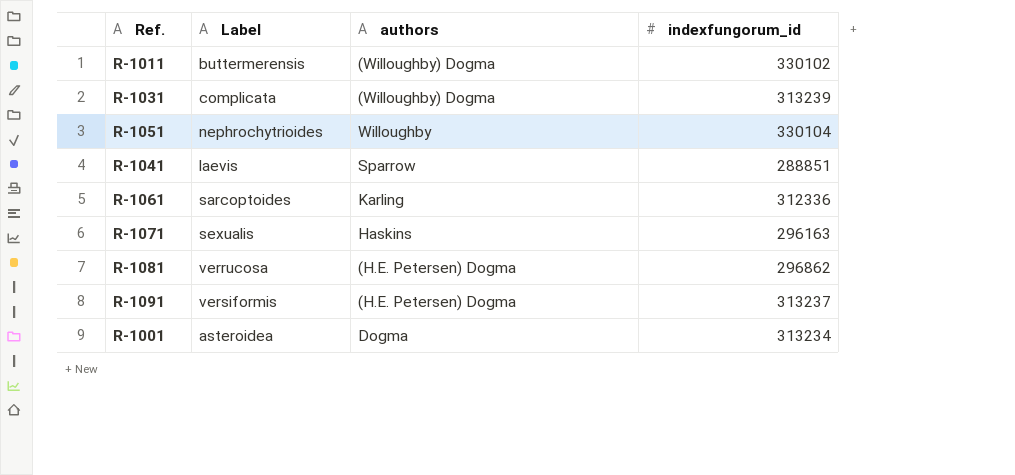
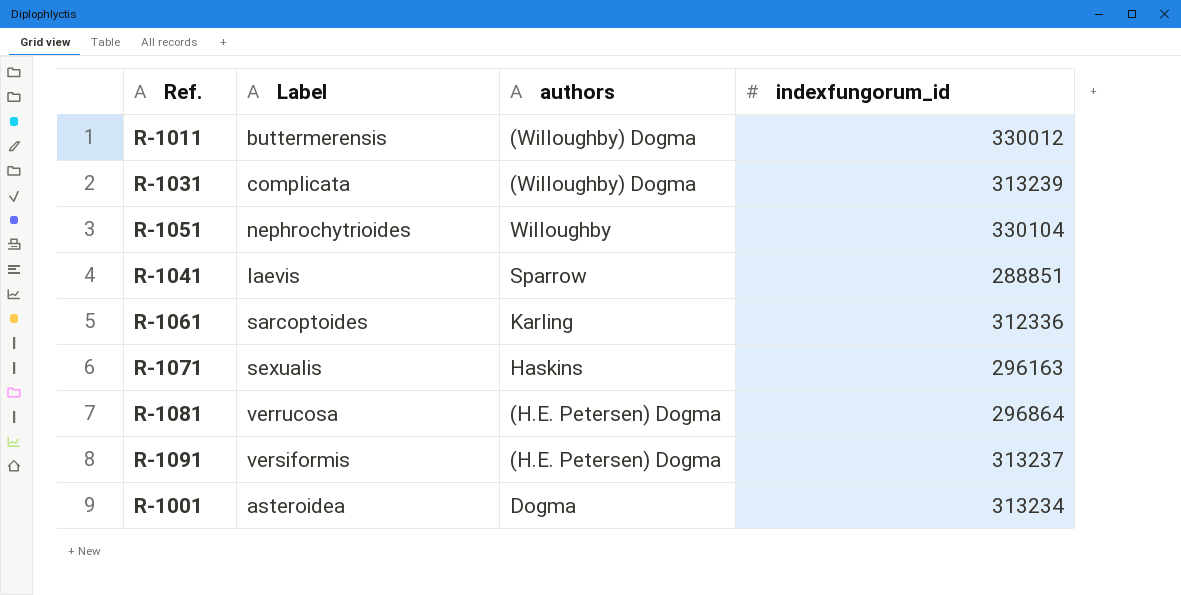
R-1011 | indexfungorum_id: 330102 -> 330012
R-1081 | indexfungorum_id: 296862 -> 296864

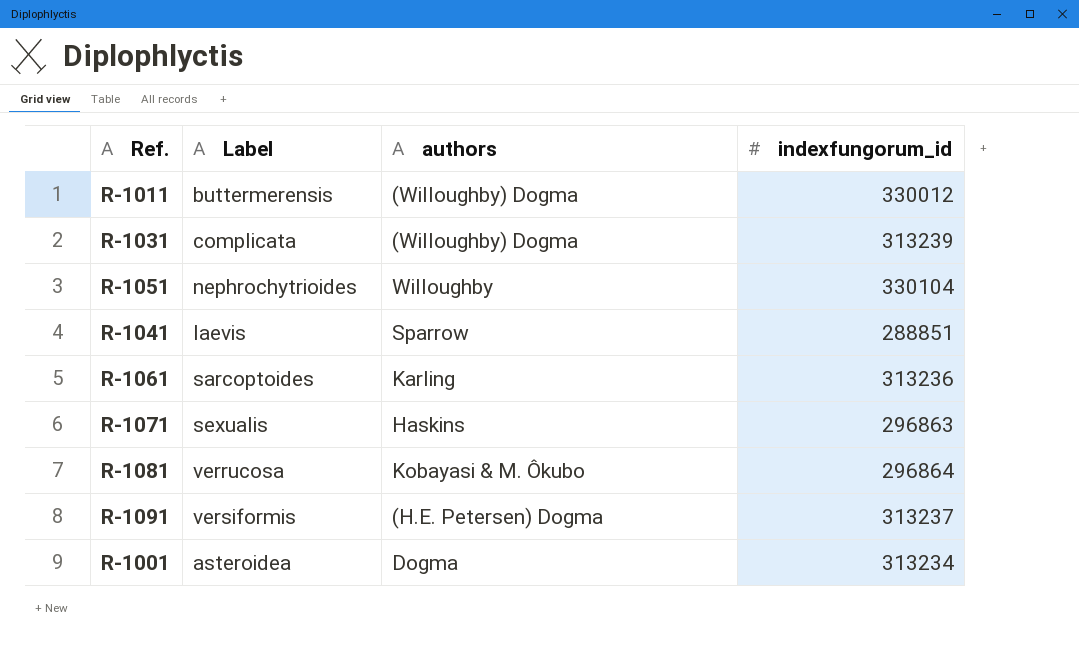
R-1061 | indexfungorum_id: 312336 -> 313236
R-1071 | indexfungorum_id: 296163 -> 296863
R-1081 | authors: (H.E. Petersen) Dogma -> Kobayasi & M. Ôkubo

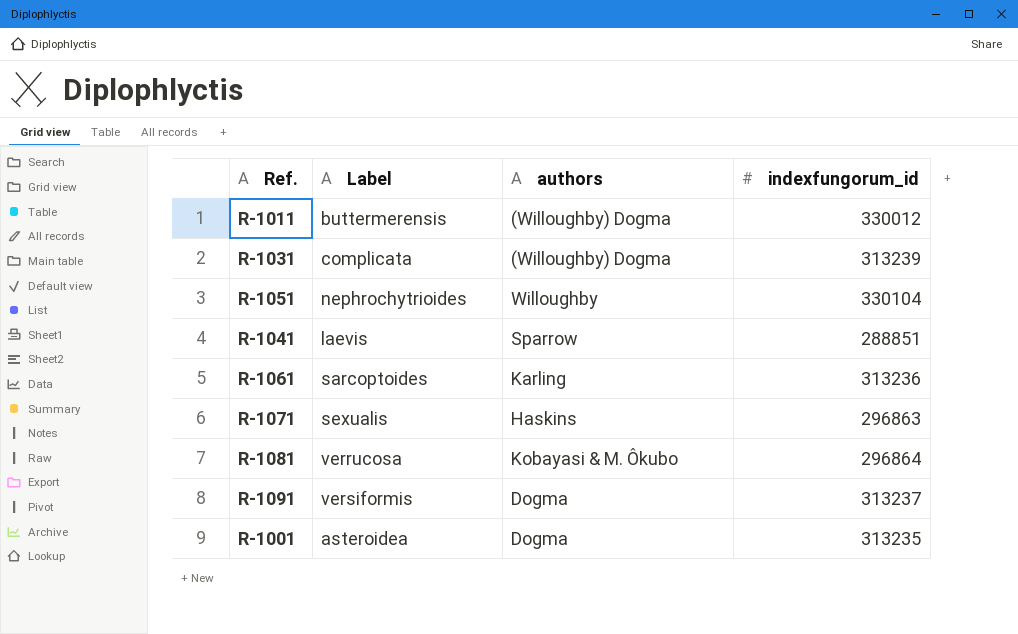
R-1091 | authors: (H.E. Petersen) Dogma -> Dogma
R-1001 | indexfungorum_id: 313234 -> 313235

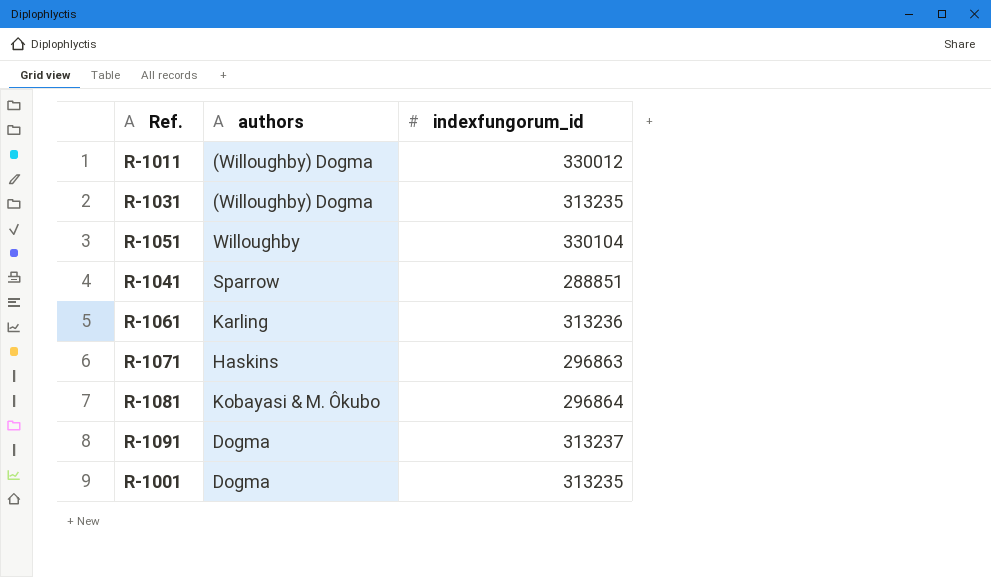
column Label | position: 2 -> none
R-1031 | indexfungorum_id: 313239 -> 313235

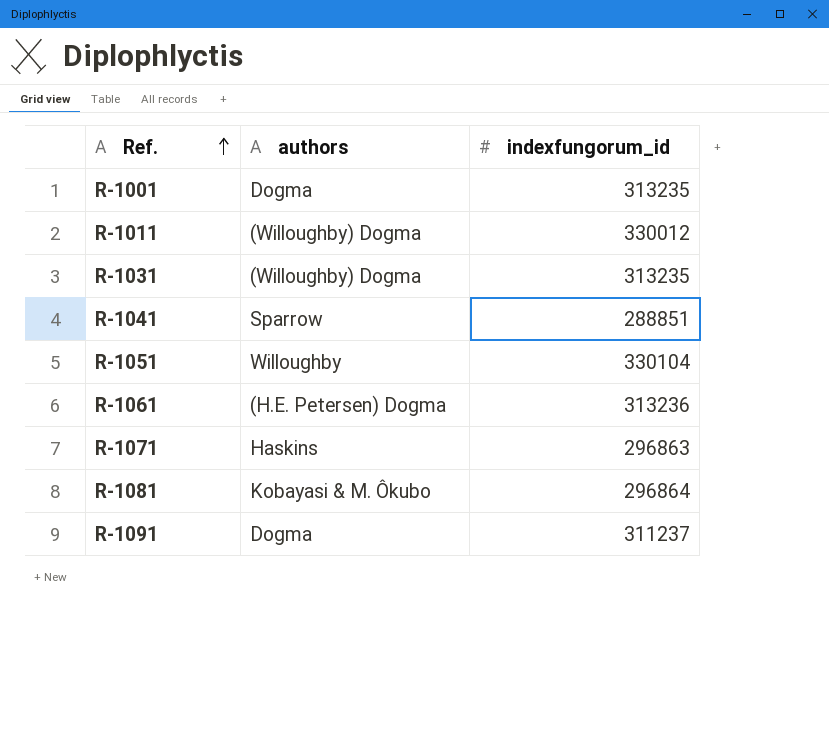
row order: none -> Ref. ascending
R-1061 | authors: Karling -> (H.E. Petersen) Dogma
R-1091 | indexfungorum_id: 313237 -> 311237

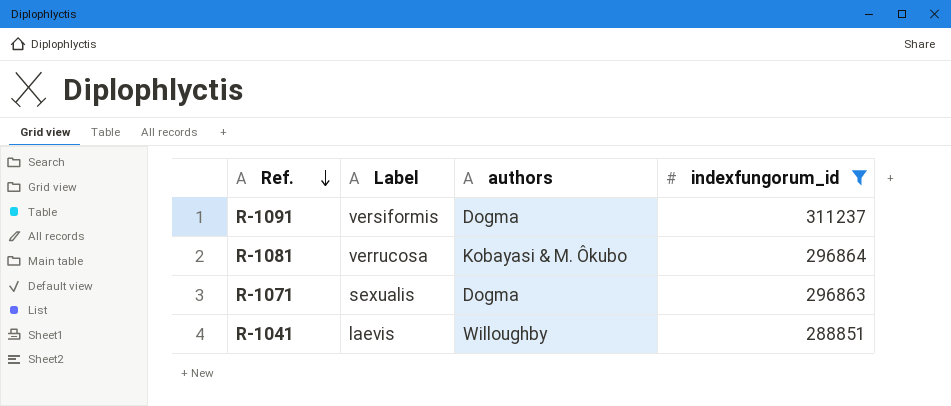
filter: none -> indexfungorum_id <= 311237
row order: Ref. ascending -> Ref. descending
column Label | position: none -> 2
R-1071 | authors: Haskins -> Dogma
R-1041 | authors: Sparrow -> Willoughby

